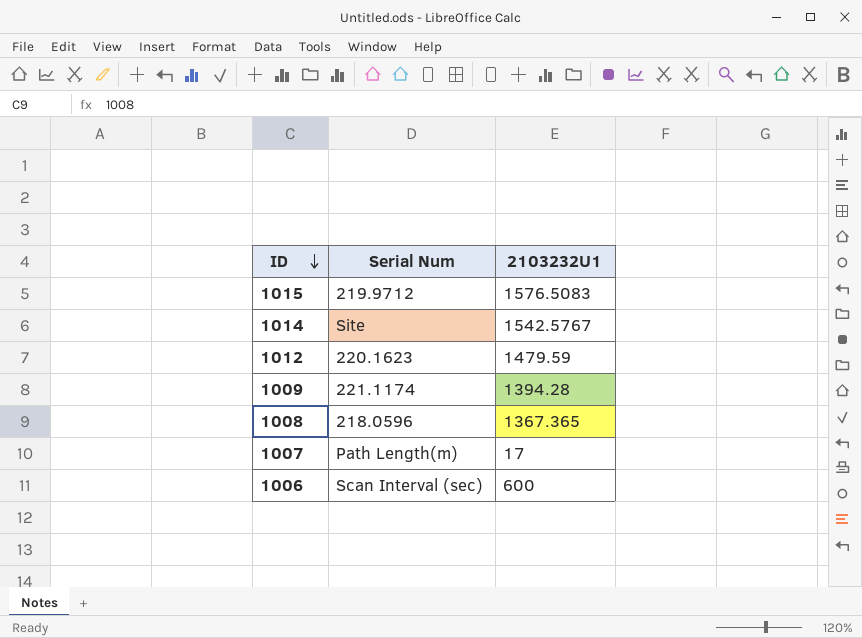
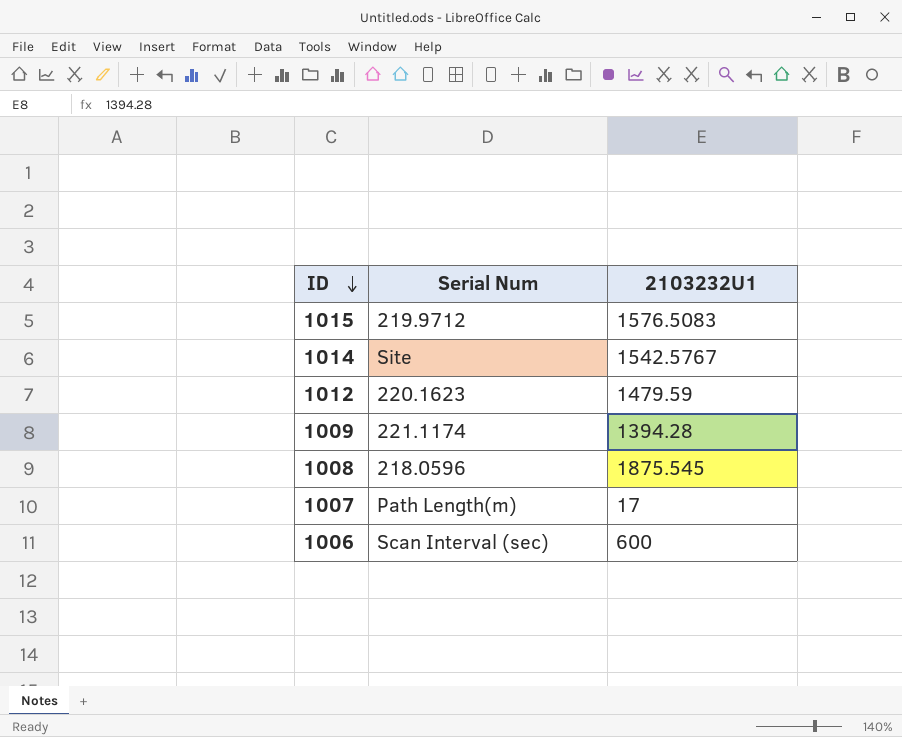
1008 | 2103232U1: 1367.365 -> 1875.545

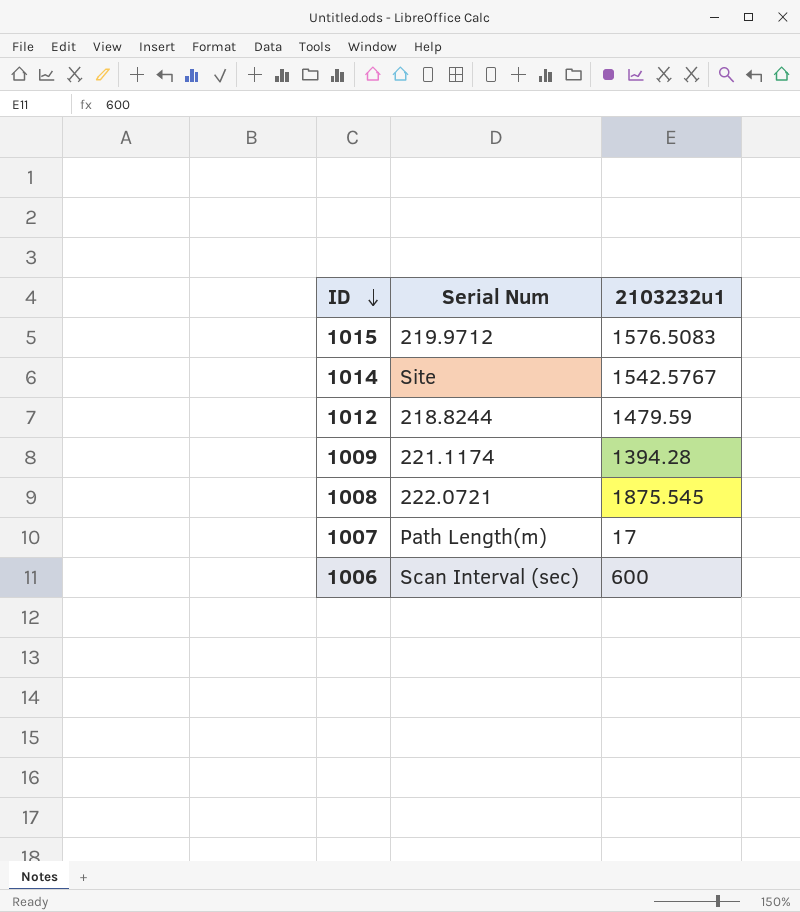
column name: 2103232U1 -> 2103232u1
1012 | Serial Num: 220.1623 -> 218.8244
1008 | Serial Num: 218.0596 -> 222.0721

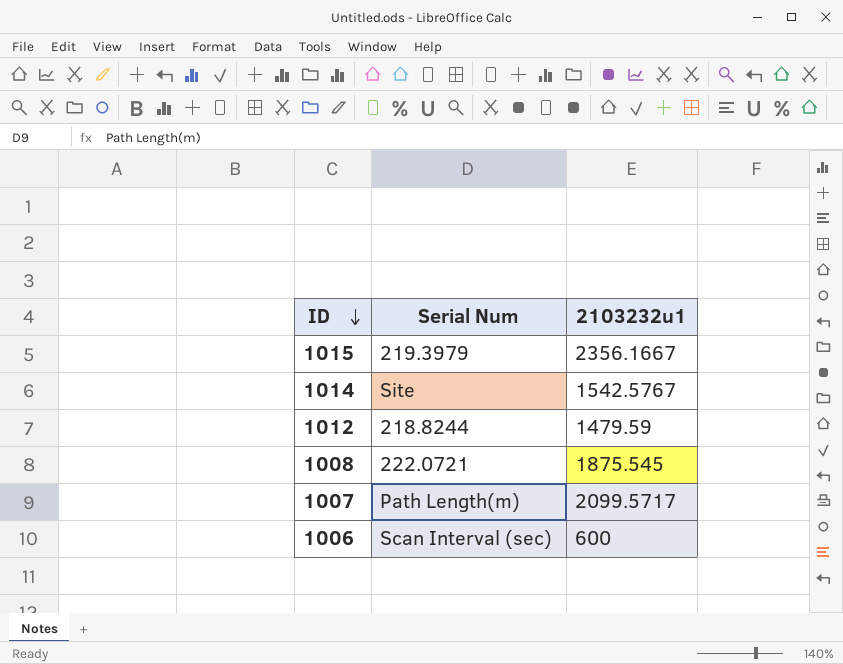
row 1009: 221.1174 | 1394.28 -> none
1015 | Serial Num: 219.9712 -> 219.3979
1015 | 2103232u1: 1576.5083 -> 2356.1667
1007 | 2103232u1: 17 -> 2099.5717

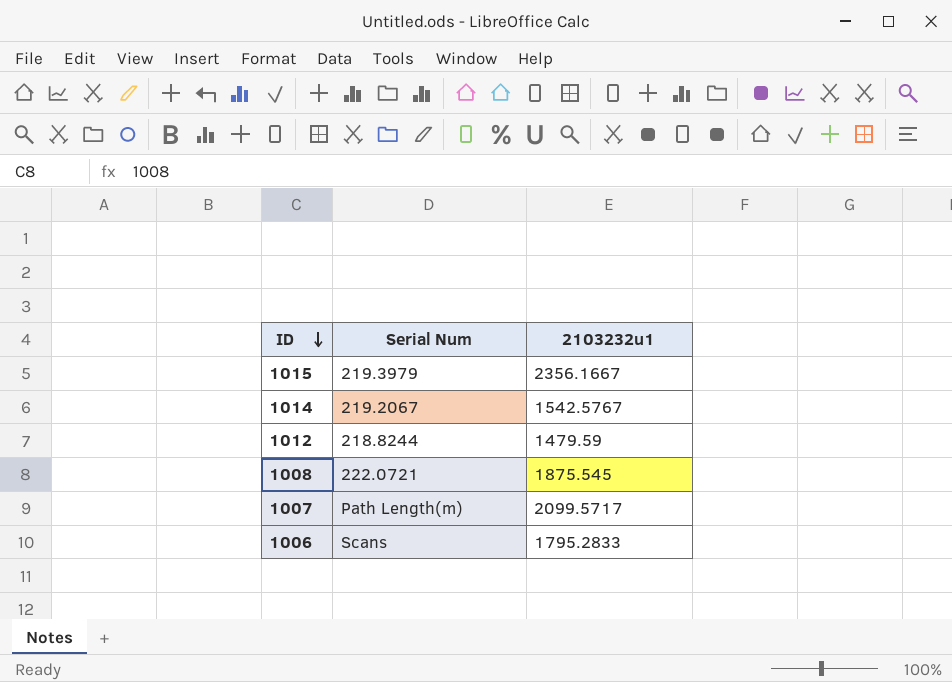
1014 | Serial Num: Site -> 219.2067
1006 | Serial Num: Scan Interval (sec) -> Scans
1006 | 2103232u1: 600 -> 1795.2833

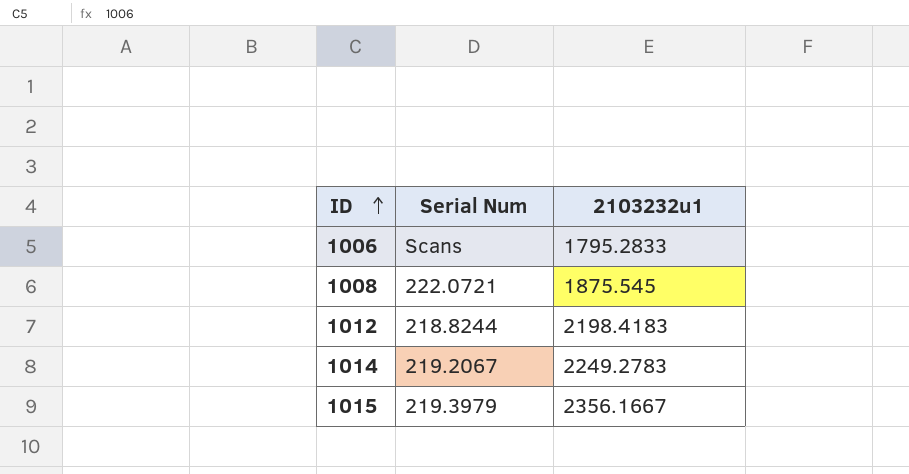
row order: ID descending -> ID ascending
row 1007: Path Length(m) | 2099.5717 -> none
1012 | 2103232u1: 1479.59 -> 2198.4183
1014 | 2103232u1: 1542.5767 -> 2249.2783

